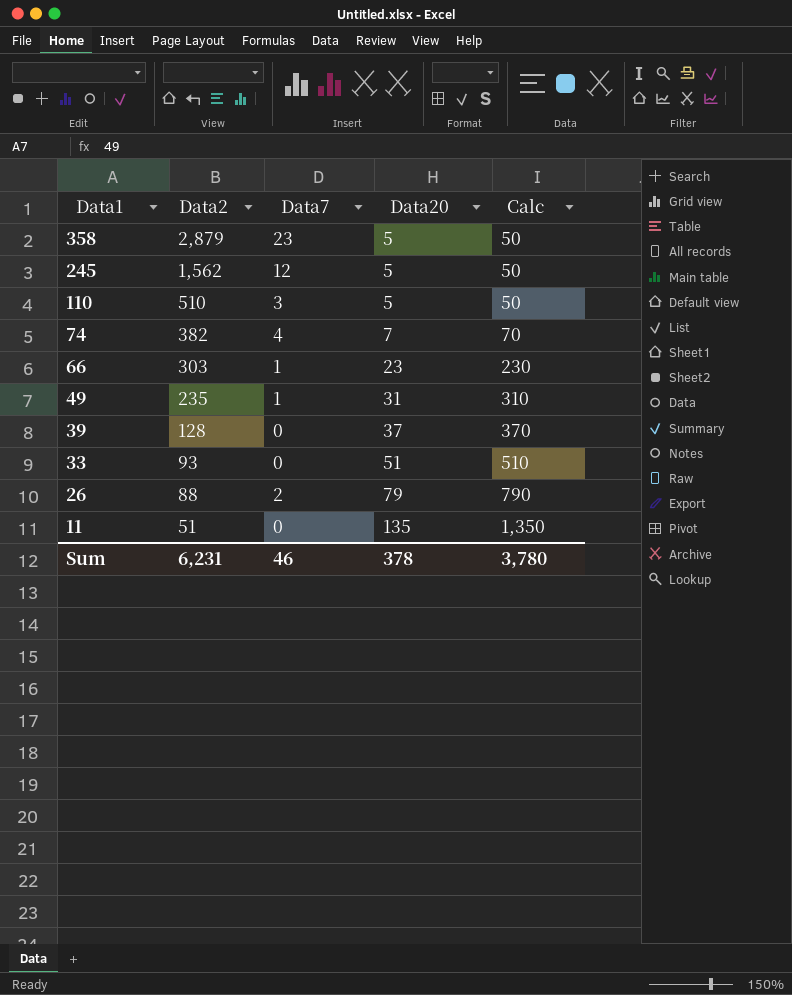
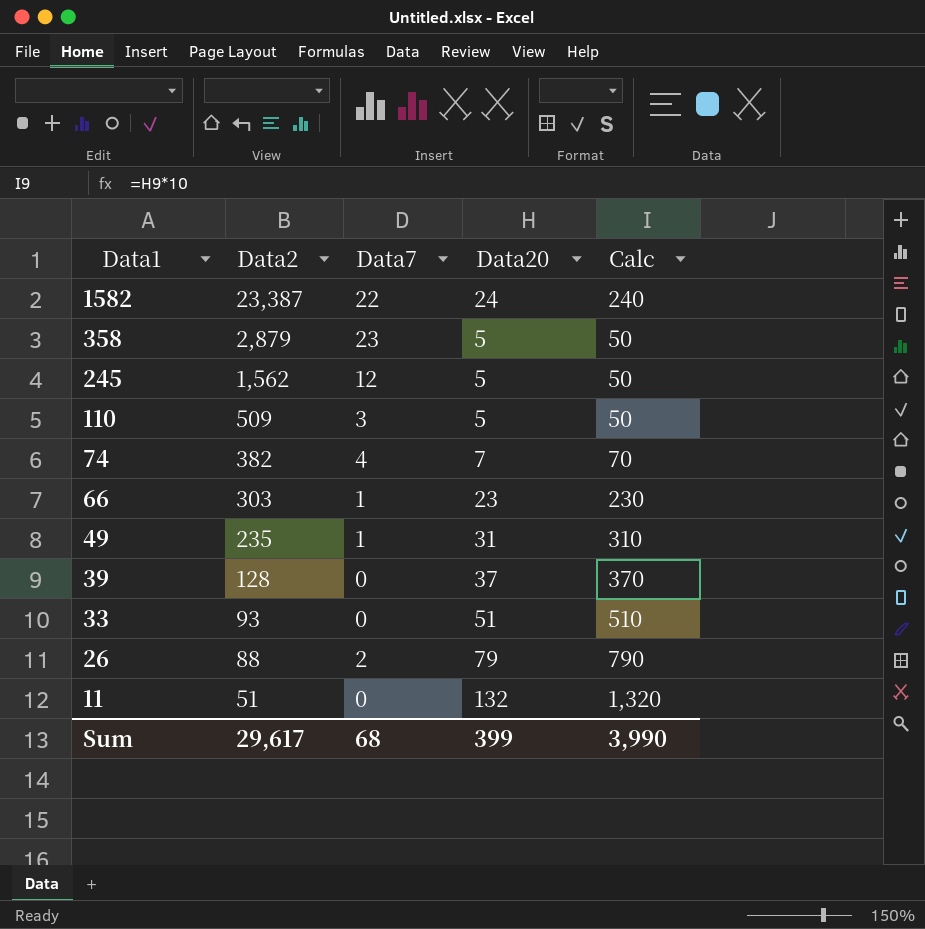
row 1582: none -> 23,387 | 22 | 24 | 240
110 | Data2: 510 -> 509
11 | Data20: 135 -> 132
11 | Calc: 1,350 -> 1,320
Sum | Data2: 6,231 -> 29,617
Sum | Data7: 46 -> 68
Sum | Data20: 378 -> 399
Sum | Calc: 3,780 -> 3,990

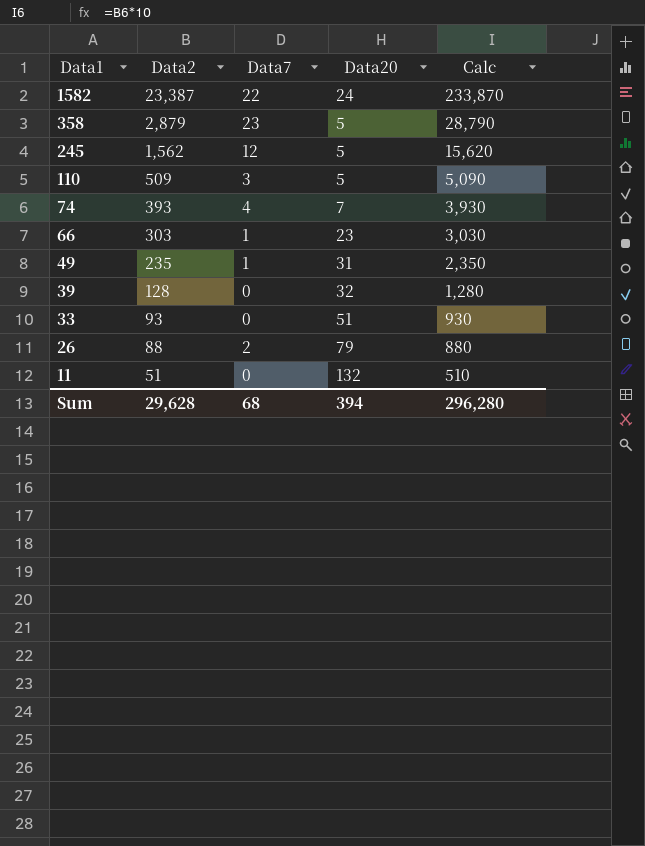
column Calc | formula: [Data20] * 10 -> [Data2] * 10
74 | Data2: 382 -> 393
39 | Data20: 37 -> 32
Sum | Data2: 29,617 -> 29,628
Sum | Data20: 399 -> 394
Sum | Calc: 3,990 -> 296,280

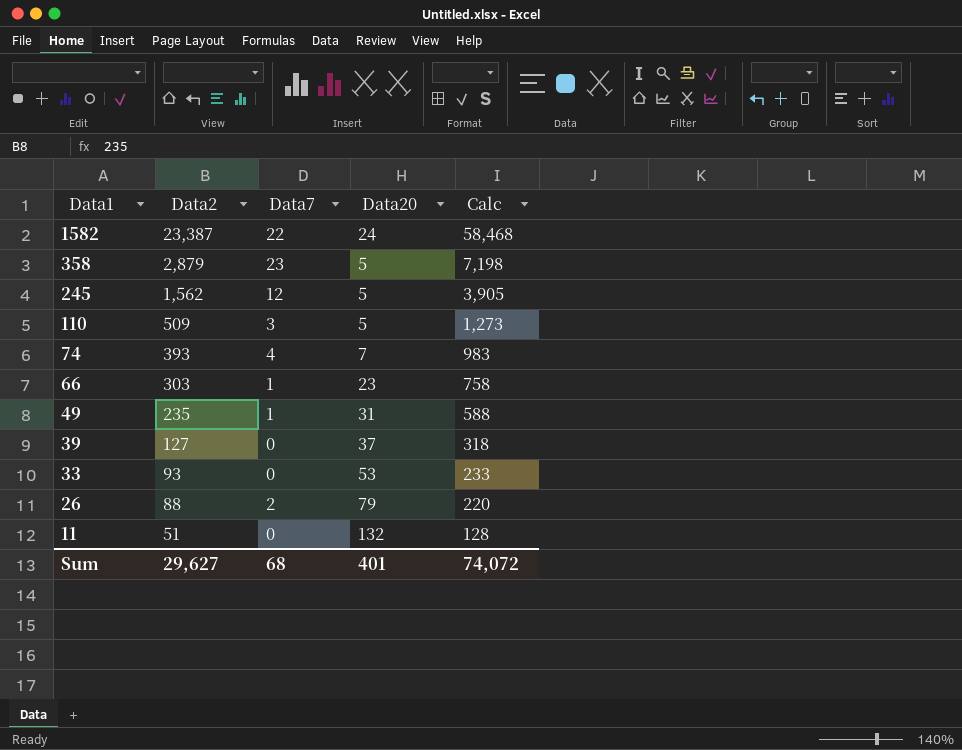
column Calc | formula: [Data2] * 10 -> [Data2] * 2.5
39 | Data2: 128 -> 127
39 | Data20: 32 -> 37
33 | Data20: 51 -> 53
Sum | Data2: 29,628 -> 29,627
Sum | Data20: 394 -> 401
Sum | Calc: 296,280 -> 74,072

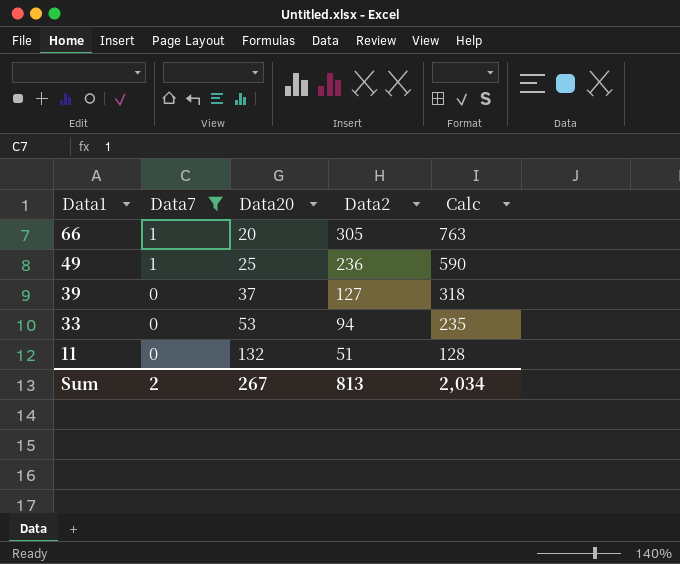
filter: none -> Data7 <= 1
column Data2 | position: 2 -> 4
66 | Data20: 23 -> 20
66 | Data2: 303 -> 305
66 | Calc: 758 -> 763
49 | Data20: 31 -> 25
49 | Data2: 235 -> 236
49 | Calc: 588 -> 590
33 | Data2: 93 -> 94
33 | Calc: 233 -> 235
Sum | Data7: 68 -> 2
Sum | Data20: 401 -> 267
Sum | Data2: 29,627 -> 813
Sum | Calc: 74,072 -> 2,034

